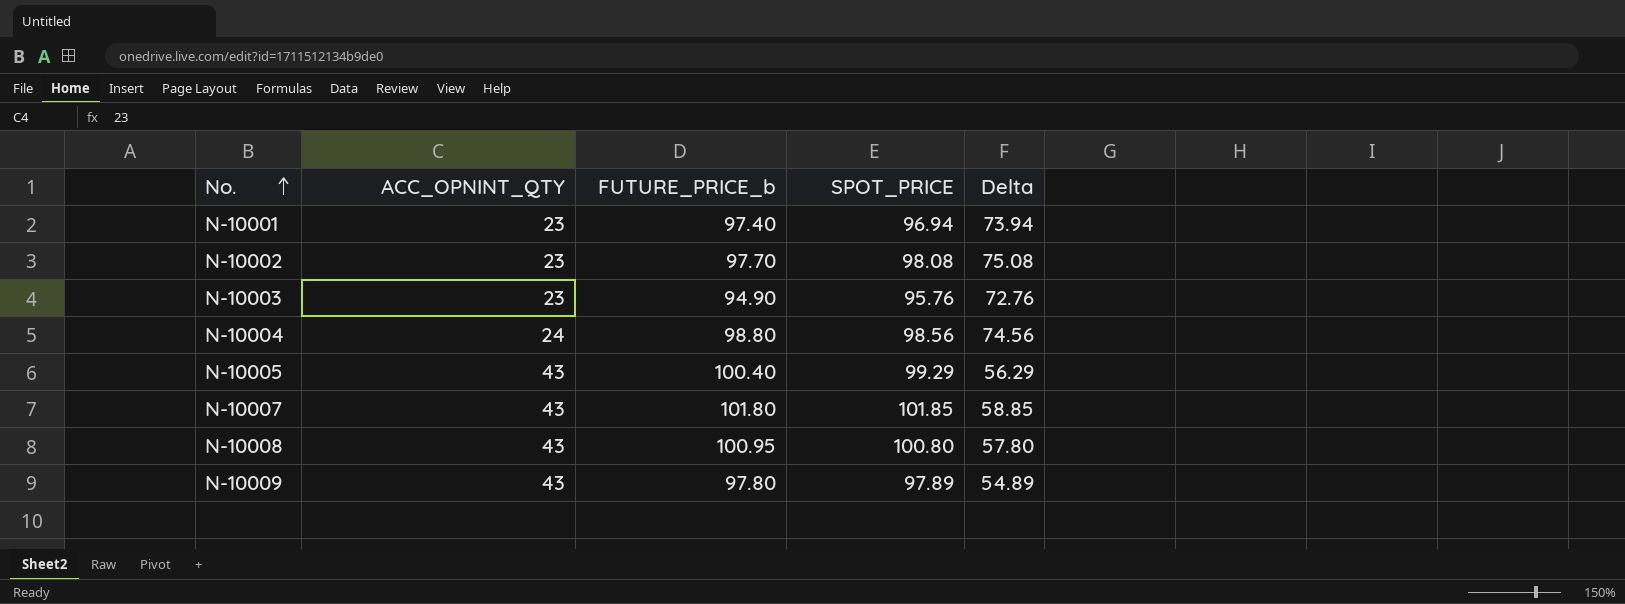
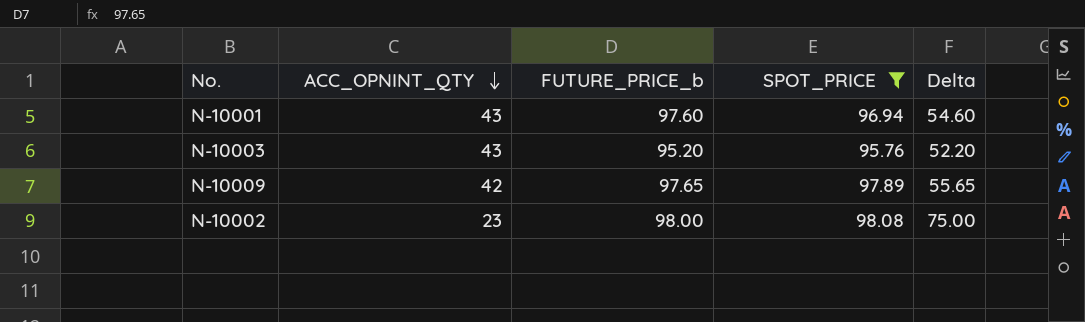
filter: none -> SPOT_PRICE <= 98.08
row order: No. ascending -> ACC_OPNINT_QTY descending
column Delta | formula: [SPOT_PRICE] - [ACC_OPNINT_QTY] -> [FUTURE_PRICE_b] - [ACC_OPNINT_QTY]
N-10001 | ACC_OPNINT_QTY: 23 -> 43
N-10001 | FUTURE_PRICE_b: 97.40 -> 97.60
N-10003 | ACC_OPNINT_QTY: 23 -> 43
N-10003 | FUTURE_PRICE_b: 94.90 -> 95.20
N-10009 | ACC_OPNINT_QTY: 43 -> 42
N-10009 | FUTURE_PRICE_b: 97.80 -> 97.65
N-10002 | FUTURE_PRICE_b: 97.70 -> 98.00

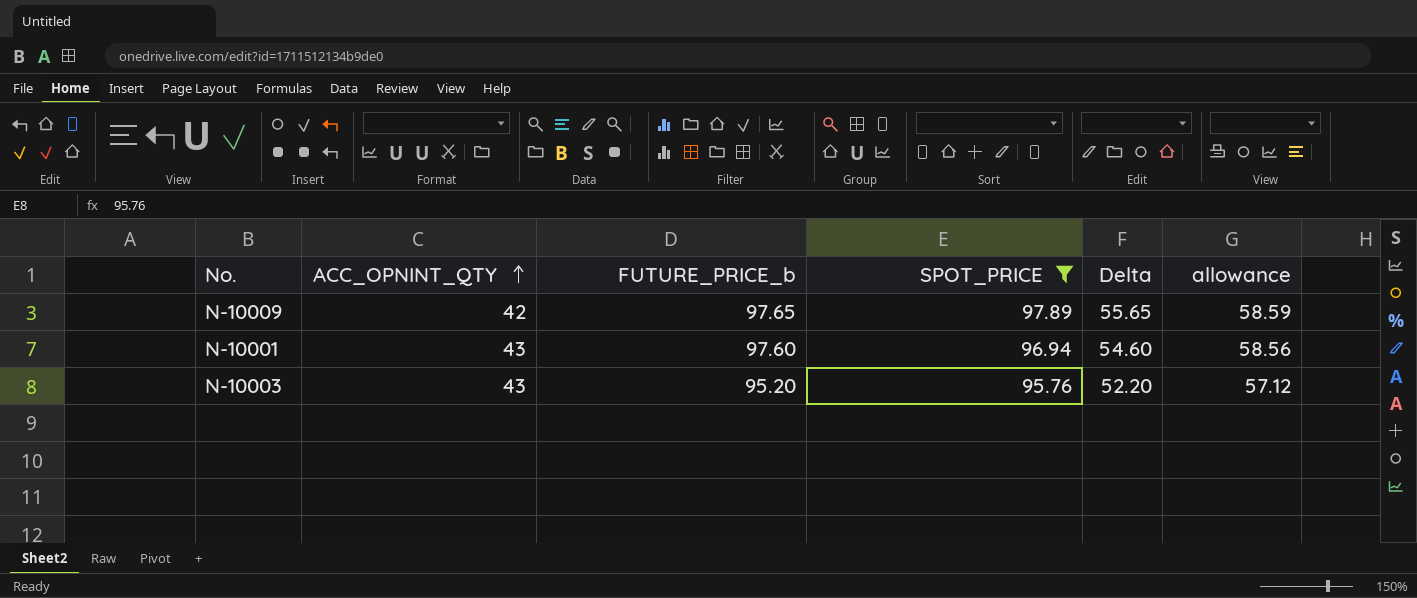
row order: ACC_OPNINT_QTY descending -> ACC_OPNINT_QTY ascending
column allowance | formula: none -> [FUTURE_PRICE_b] * 0.6
row N-10002: 23 | 98.00 | 98.08 | 75.00 -> none

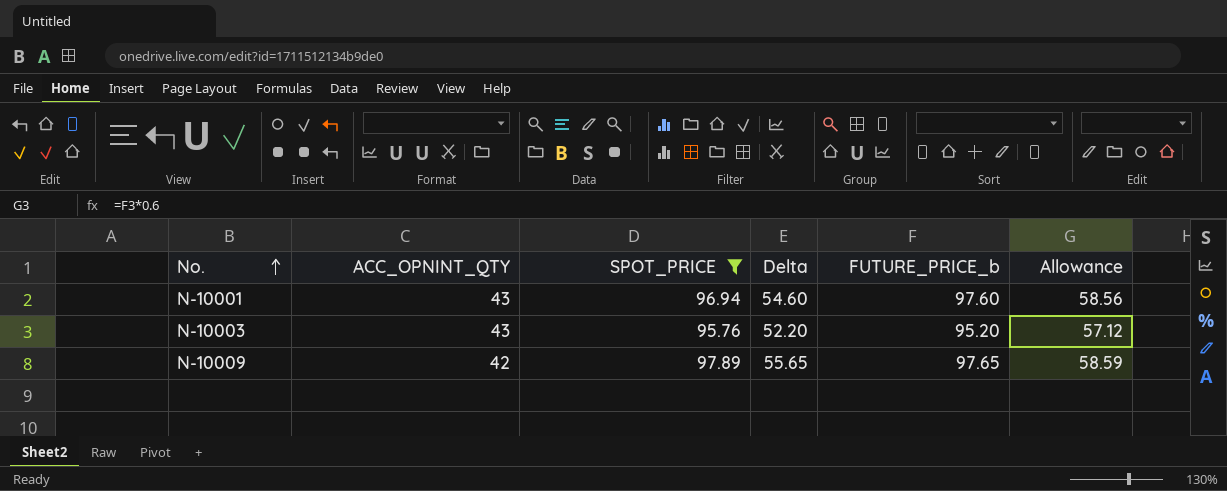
row order: ACC_OPNINT_QTY ascending -> No. ascending
column FUTURE_PRICE_b | position: 3 -> 5
column name: allowance -> Allowance

